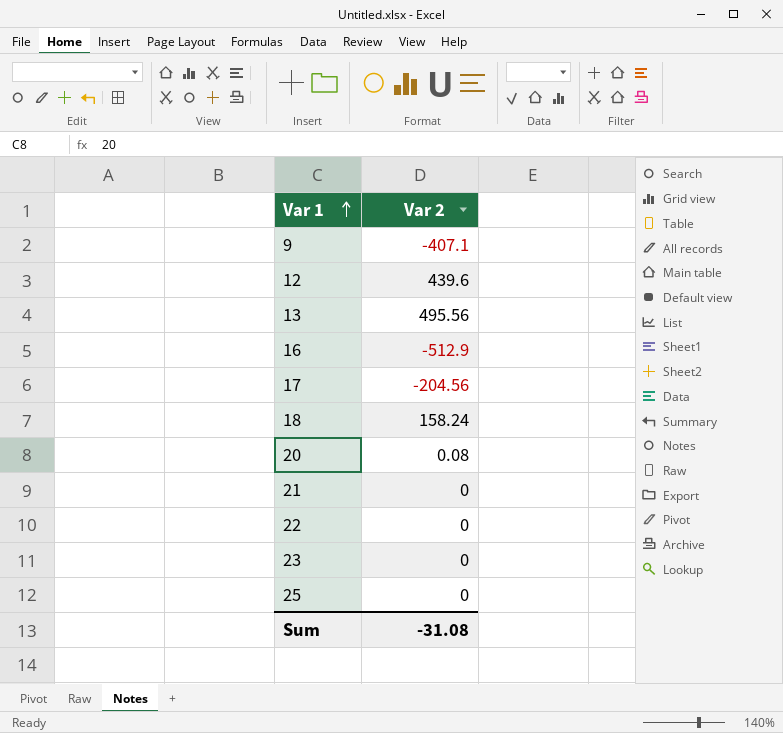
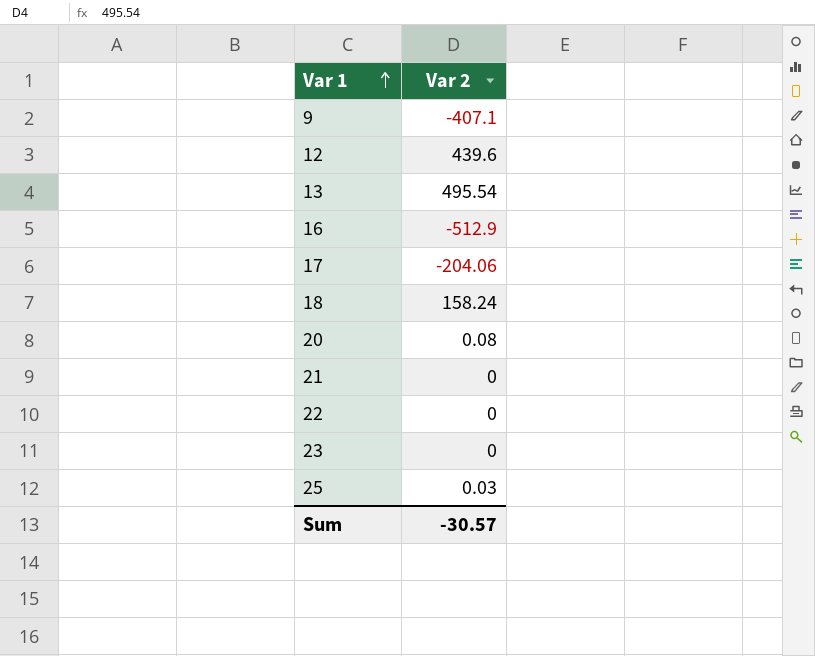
13 | Var 2: 495.56 -> 495.54
17 | Var 2: -204.56 -> -204.06
25 | Var 2: 0 -> 0.03
Sum | Var 2: -31.08 -> -30.57

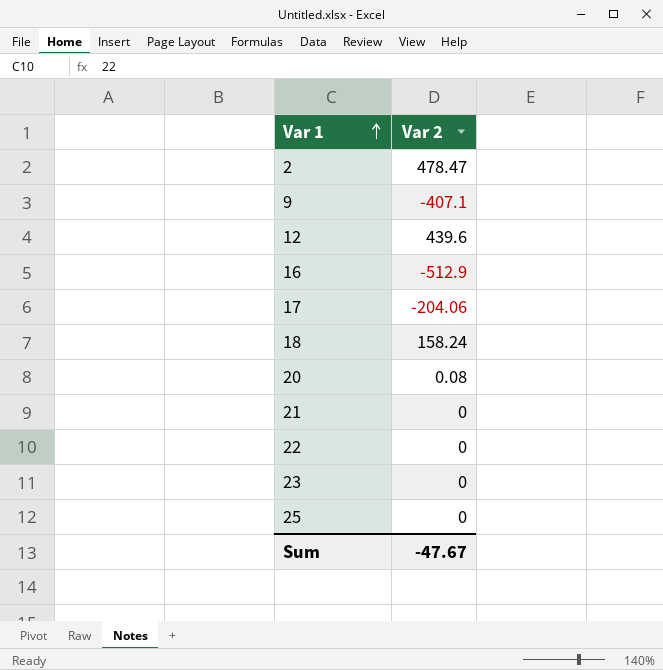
row 13: 495.54 -> none
row 2: none -> 478.47
25 | Var 2: 0.03 -> 0
Sum | Var 2: -30.57 -> -47.67

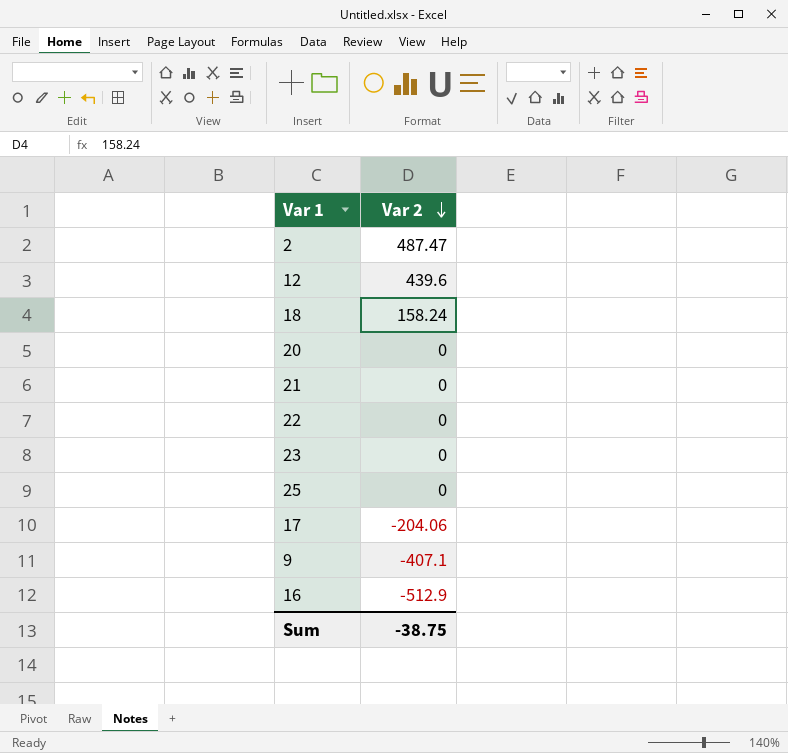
row order: Var 1 ascending -> Var 2 descending
2 | Var 2: 478.47 -> 487.47
20 | Var 2: 0.08 -> 0
Sum | Var 2: -47.67 -> -38.75

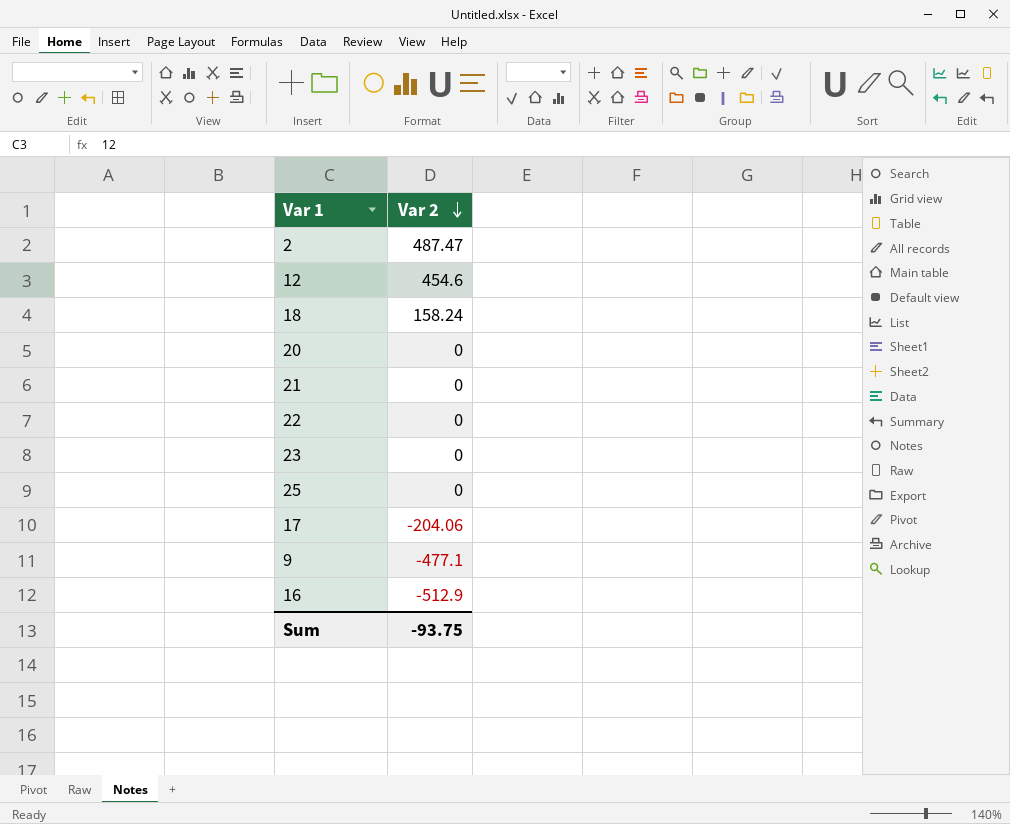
12 | Var 2: 439.6 -> 454.6
9 | Var 2: -407.1 -> -477.1
Sum | Var 2: -38.75 -> -93.75

